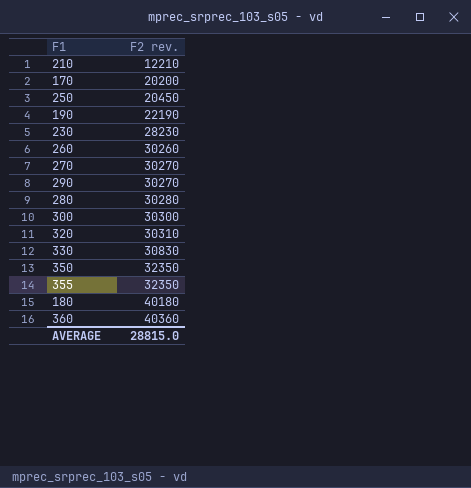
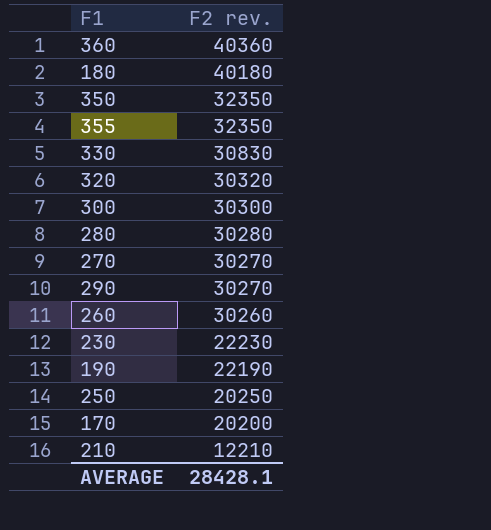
row order: F2 rev. ascending -> F2 rev. descending
320 | F2 rev.: 30310 -> 30320
230 | F2 rev.: 28230 -> 22230
250 | F2 rev.: 20450 -> 20250
AVERAGE | F2 rev.: 28815.0 -> 28428.1

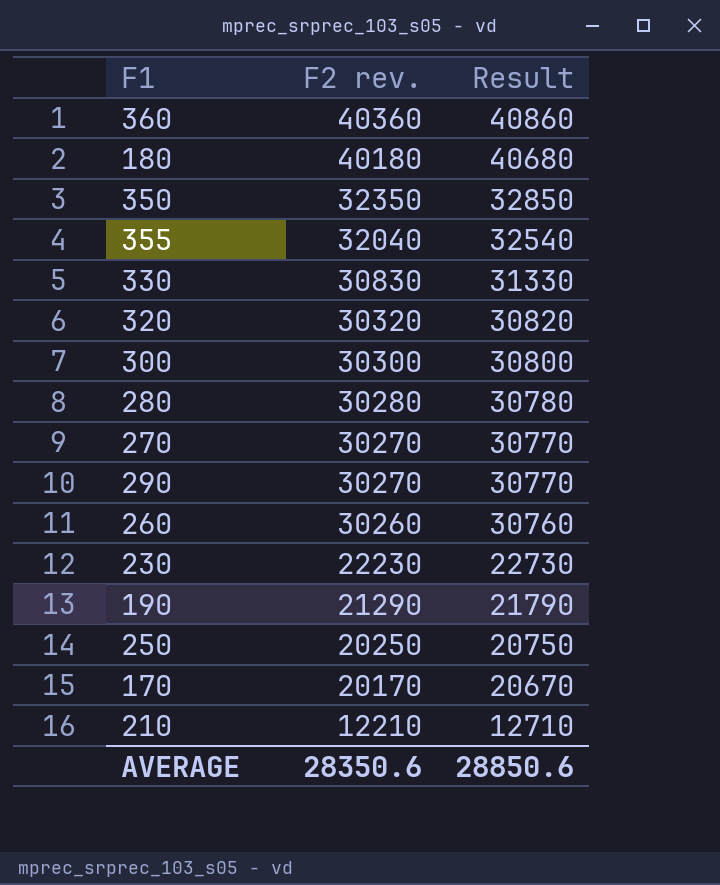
column Result | formula: none -> [F2 rev.] + 500
355 | F2 rev.: 32350 -> 32040
190 | F2 rev.: 22190 -> 21290
170 | F2 rev.: 20200 -> 20170
AVERAGE | F2 rev.: 28428.1 -> 28350.6

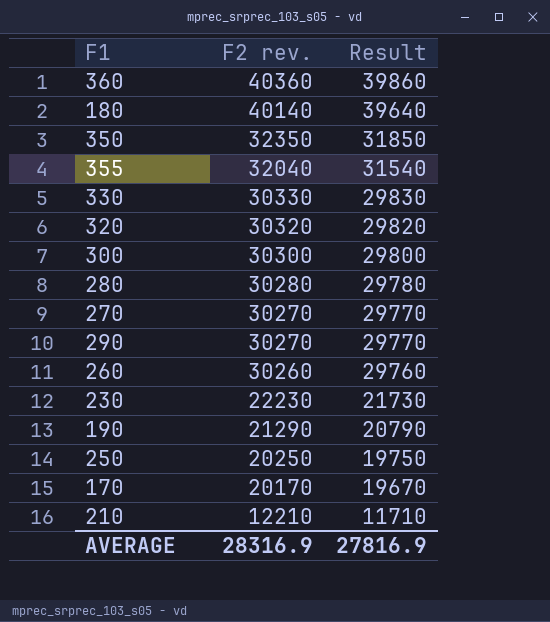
column Result | formula: [F2 rev.] + 500 -> [F2 rev.] - 500
180 | F2 rev.: 40180 -> 40140
330 | F2 rev.: 30830 -> 30330
AVERAGE | F2 rev.: 28350.6 -> 28316.9
AVERAGE | Result: 28850.6 -> 27816.9

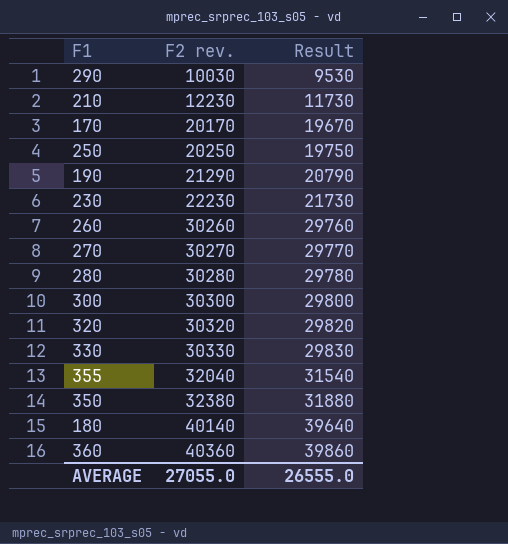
row order: F2 rev. descending -> F2 rev. ascending
290 | F2 rev.: 30270 -> 10030
290 | Result: 29770 -> 9530
210 | F2 rev.: 12210 -> 12230
210 | Result: 11710 -> 11730
350 | F2 rev.: 32350 -> 32380
350 | Result: 31850 -> 31880
AVERAGE | F2 rev.: 28316.9 -> 27055.0
AVERAGE | Result: 27816.9 -> 26555.0

